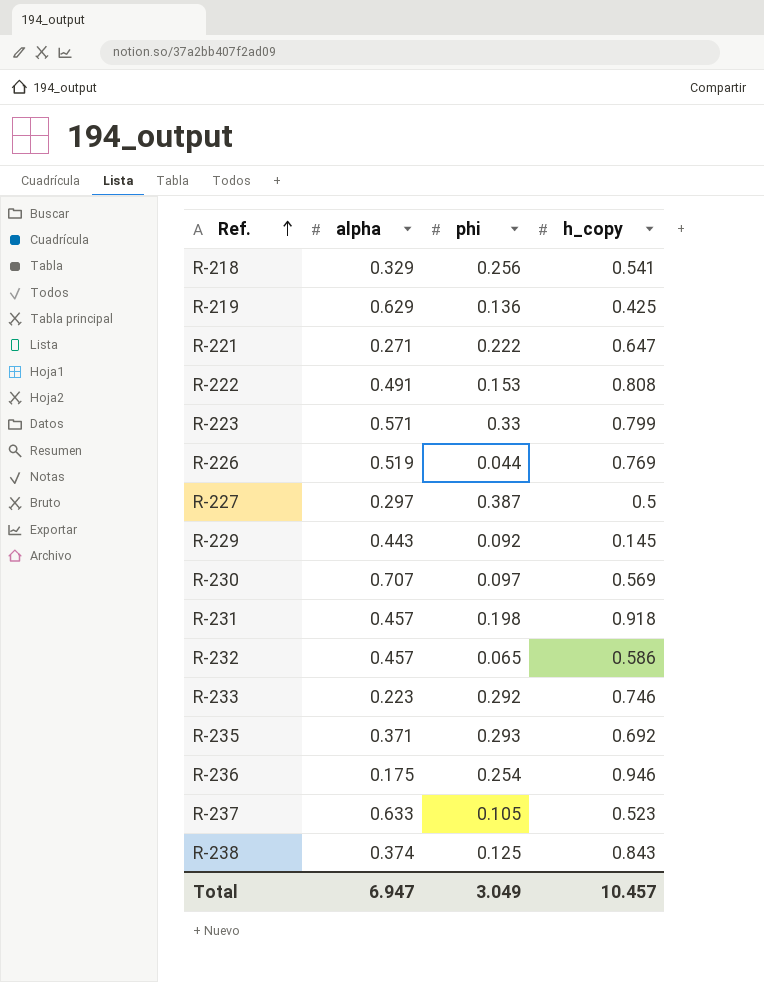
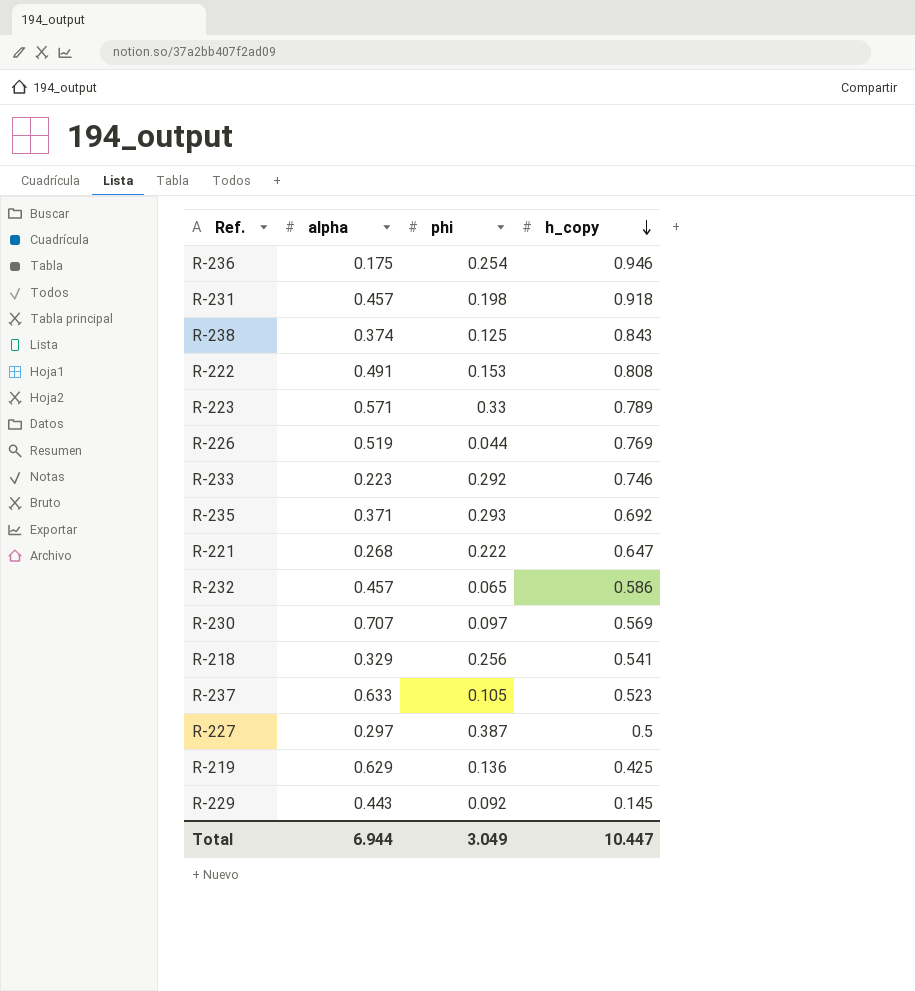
row order: Ref. ascending -> h_copy descending
R-223 | h_copy: 0.799 -> 0.789
R-221 | alpha: 0.271 -> 0.268
Total | alpha: 6.947 -> 6.944
Total | h_copy: 10.457 -> 10.447

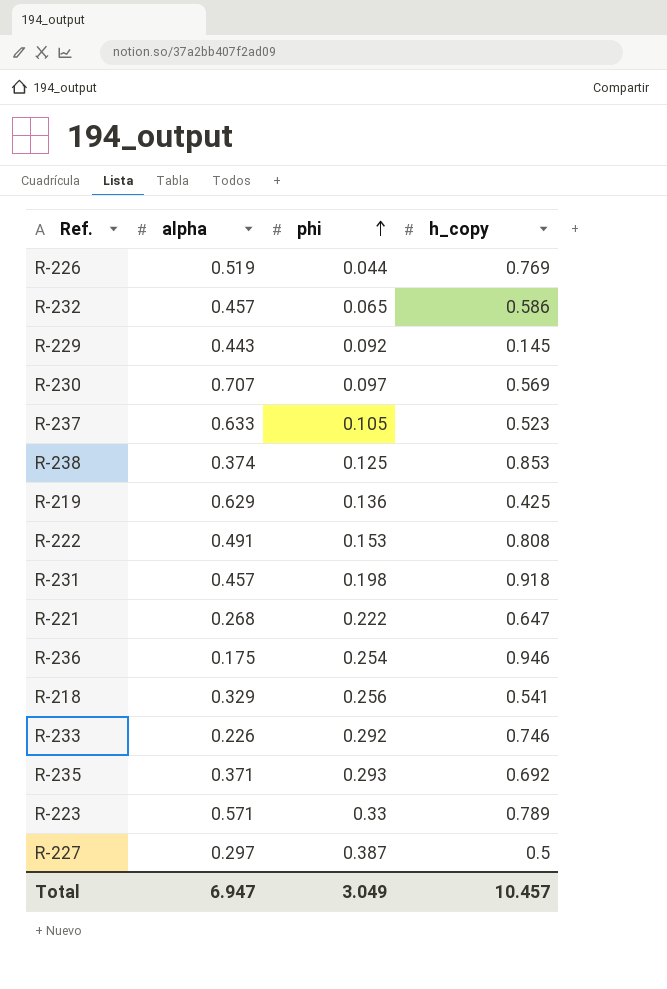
row order: h_copy descending -> phi ascending
R-238 | h_copy: 0.843 -> 0.853
R-233 | alpha: 0.223 -> 0.226
Total | alpha: 6.944 -> 6.947
Total | h_copy: 10.447 -> 10.457

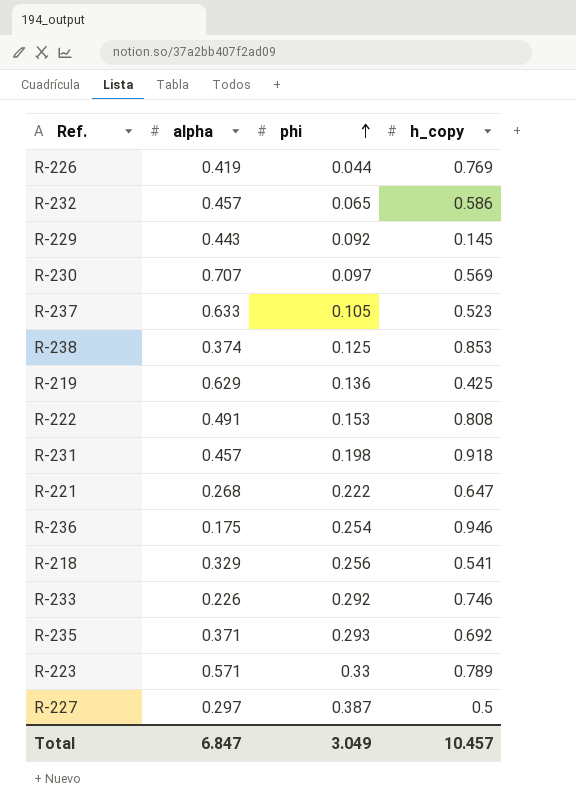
R-226 | alpha: 0.519 -> 0.419
Total | alpha: 6.947 -> 6.847

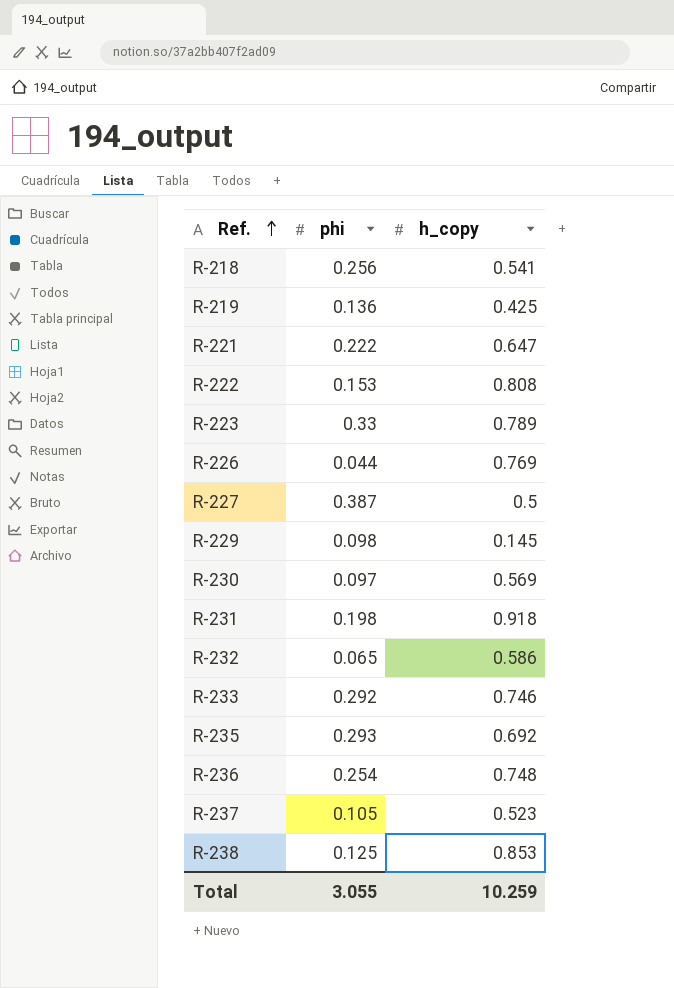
row order: phi ascending -> Ref. ascending
column alpha | position: 2 -> none
R-229 | phi: 0.092 -> 0.098
R-236 | h_copy: 0.946 -> 0.748
Total | phi: 3.049 -> 3.055
Total | h_copy: 10.457 -> 10.259

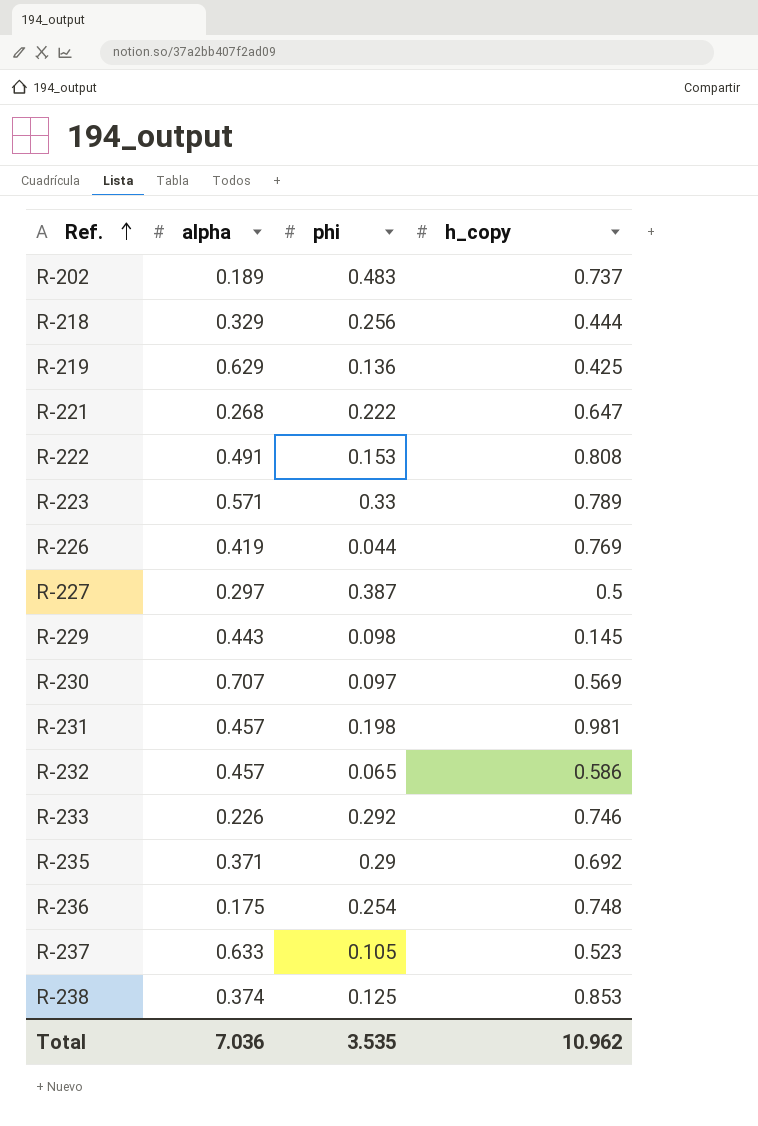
column alpha | position: none -> 2
row R-202: none -> 0.189 | 0.483 | 0.737
R-218 | h_copy: 0.541 -> 0.444
R-231 | h_copy: 0.918 -> 0.981
R-235 | phi: 0.293 -> 0.29
Total | phi: 3.055 -> 3.535
Total | h_copy: 10.259 -> 10.962

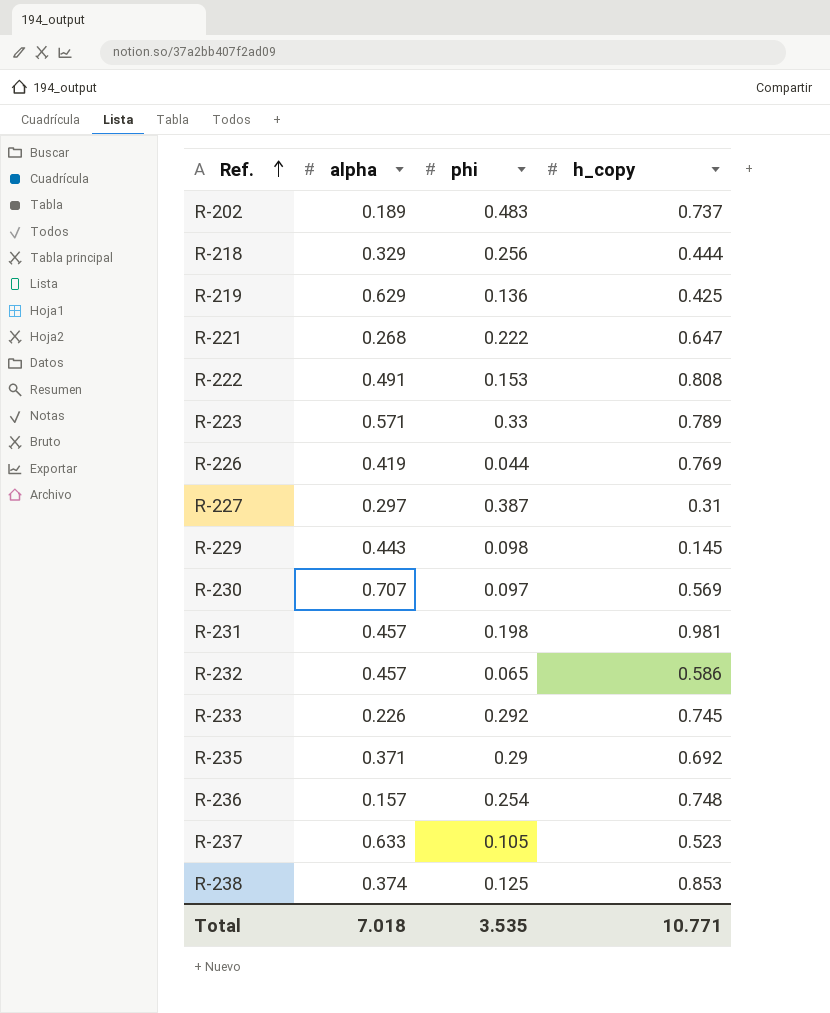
R-227 | h_copy: 0.5 -> 0.31
R-233 | h_copy: 0.746 -> 0.745
R-236 | alpha: 0.175 -> 0.157
Total | alpha: 7.036 -> 7.018
Total | h_copy: 10.962 -> 10.771

